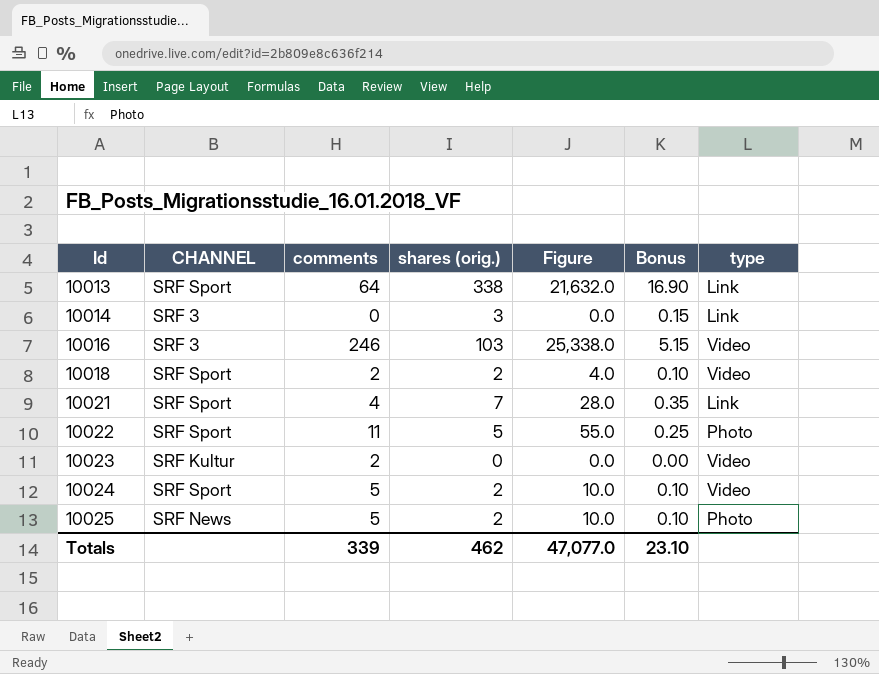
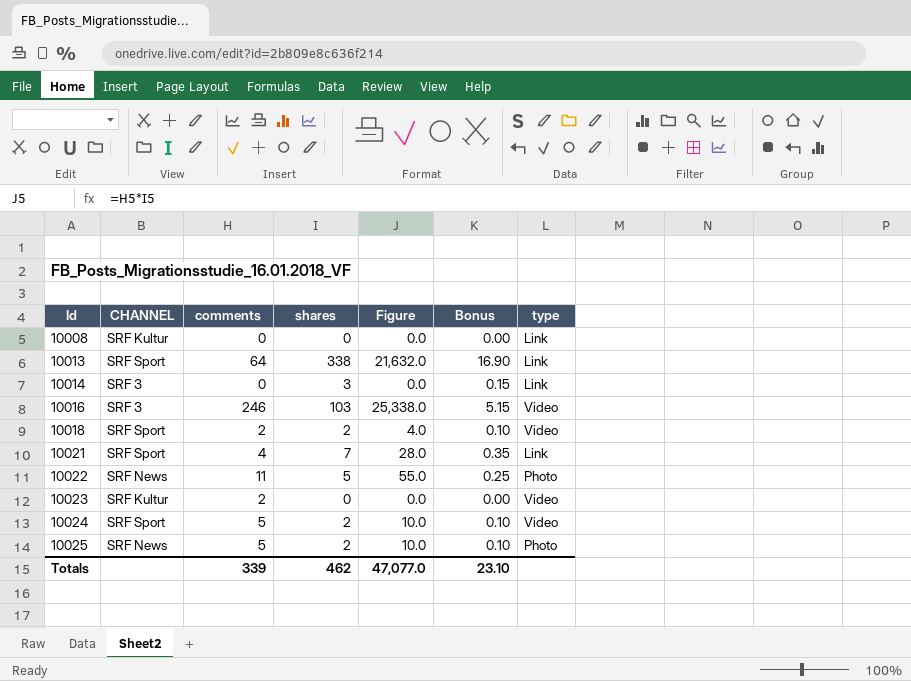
column name: shares (orig.) -> shares
row 10008: none -> SRF Kultur | 0 | 0 | 0.0 | 0.00 | Link
10022 | CHANNEL: SRF Sport -> SRF News

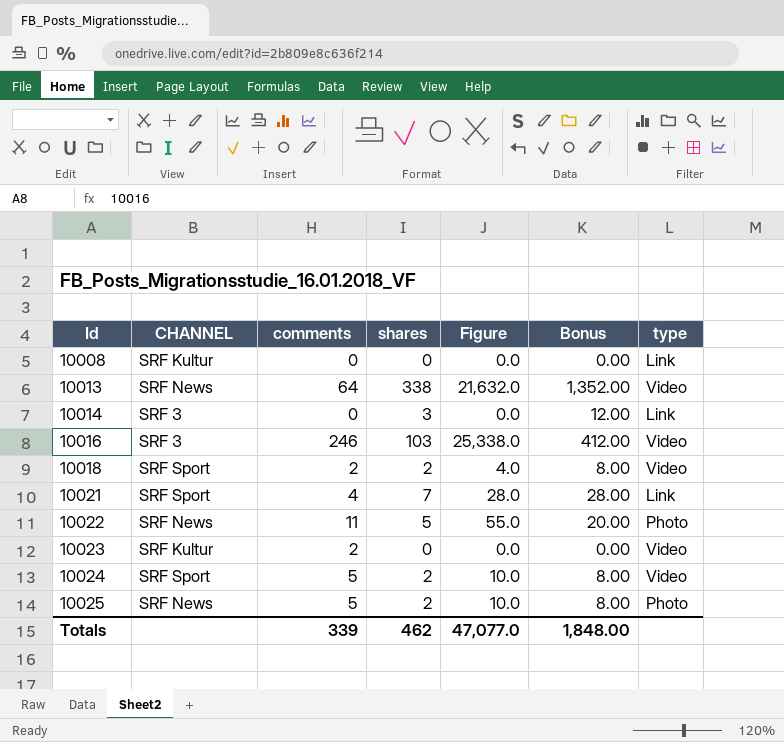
column Bonus | formula: [shares] * 0.05 -> [shares] * 4
10013 | CHANNEL: SRF Sport -> SRF News
10013 | type: Link -> Video
Totals | Bonus: 23.10 -> 1,848.00

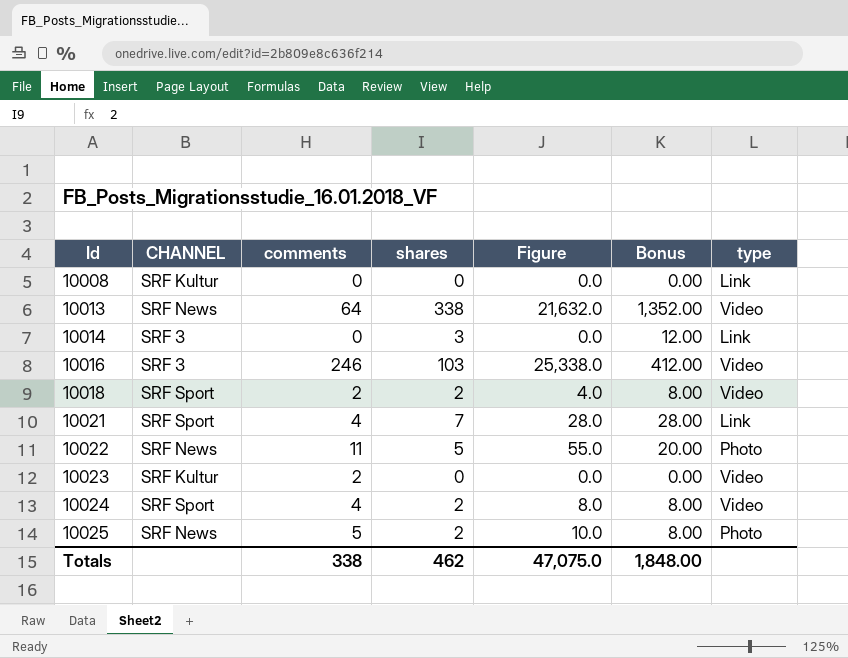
10024 | comments: 5 -> 4
10024 | Figure: 10.0 -> 8.0
Totals | comments: 339 -> 338
Totals | Figure: 47,077.0 -> 47,075.0

